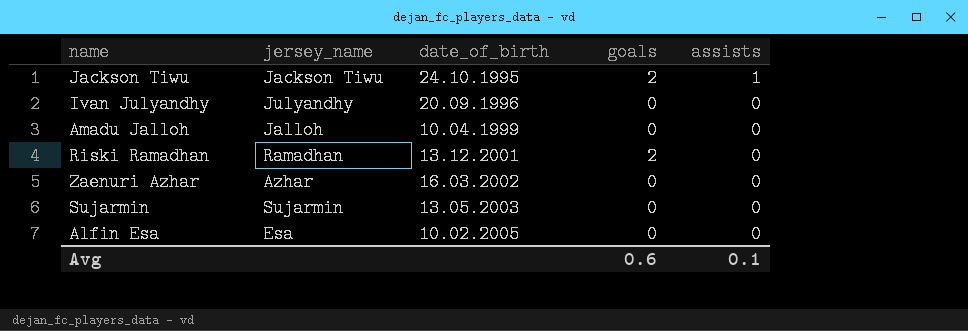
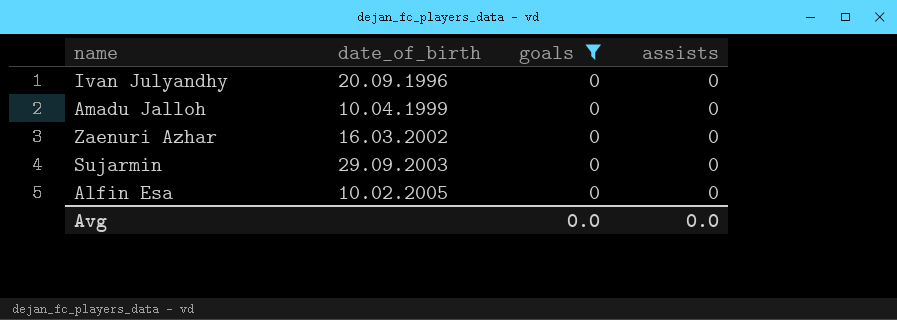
filter: none -> goals = 0
column jersey_name | position: 2 -> none
Sujarmin | date_of_birth: 13.05.2003 -> 29.09.2003
Avg | goals: 0.6 -> 0.0
Avg | assists: 0.1 -> 0.0

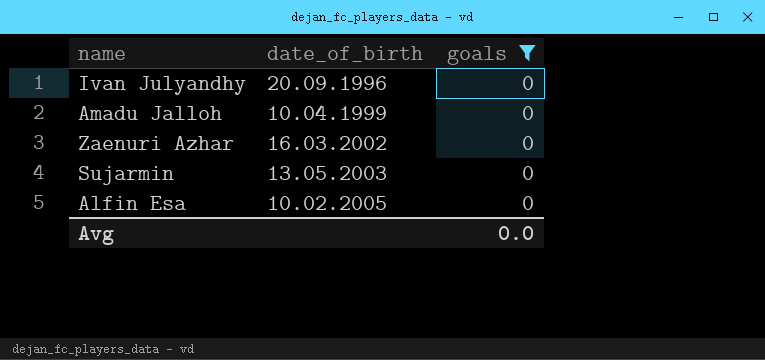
column assists | position: 4 -> none
Sujarmin | date_of_birth: 29.09.2003 -> 13.05.2003

